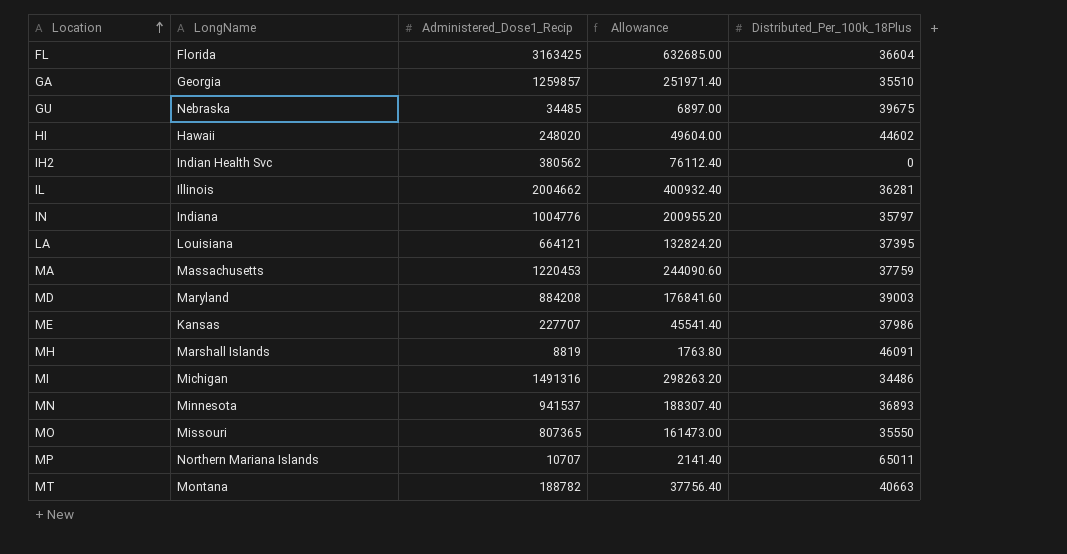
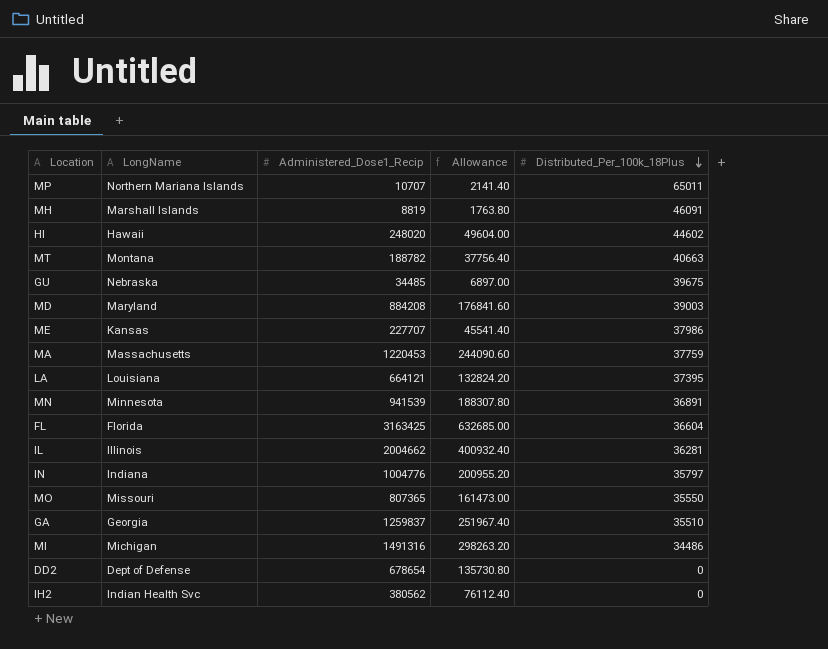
row order: Location ascending -> Distributed_Per_100k_18Plus descending
MN | Administered_Dose1_Recip: 941537 -> 941539
MN | Allowance: 188307.40 -> 188307.80
MN | Distributed_Per_100k_18Plus: 36893 -> 36891
GA | Administered_Dose1_Recip: 1259857 -> 1259837
GA | Allowance: 251971.40 -> 251967.40
row DD2: none -> Dept of Defense | 678654 | 135730.80 | 0

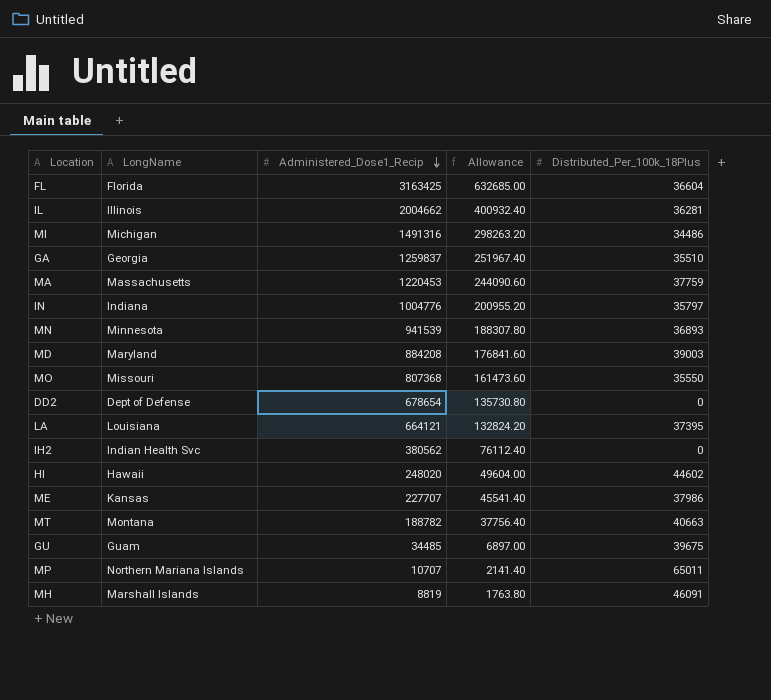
row order: Distributed_Per_100k_18Plus descending -> Administered_Dose1_Recip descending
MN | Distributed_Per_100k_18Plus: 36891 -> 36893
MO | Administered_Dose1_Recip: 807365 -> 807368
MO | Allowance: 161473.00 -> 161473.60
GU | LongName: Nebraska -> Guam

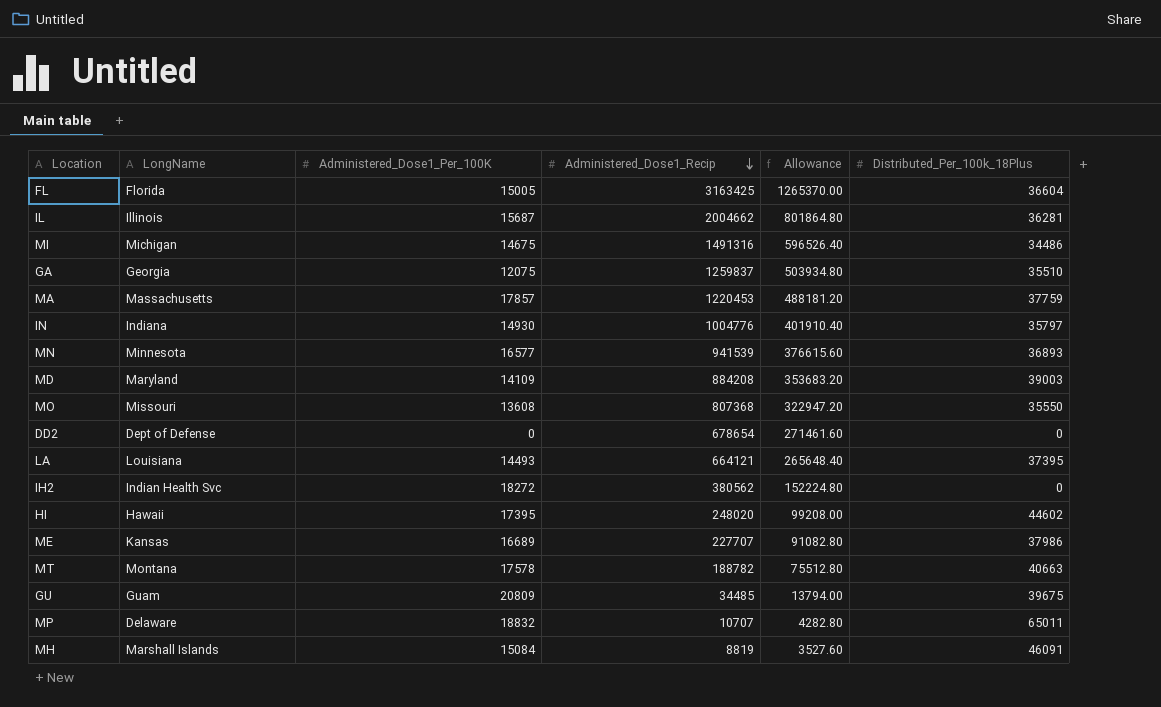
column Administered_Dose1_Per_100K | position: none -> 3
column Allowance | formula: [Administered_Dose1_Recip] * 0.2 -> [Administered_Dose1_Recip] * 0.4
MP | LongName: Northern Mariana Islands -> Delaware

